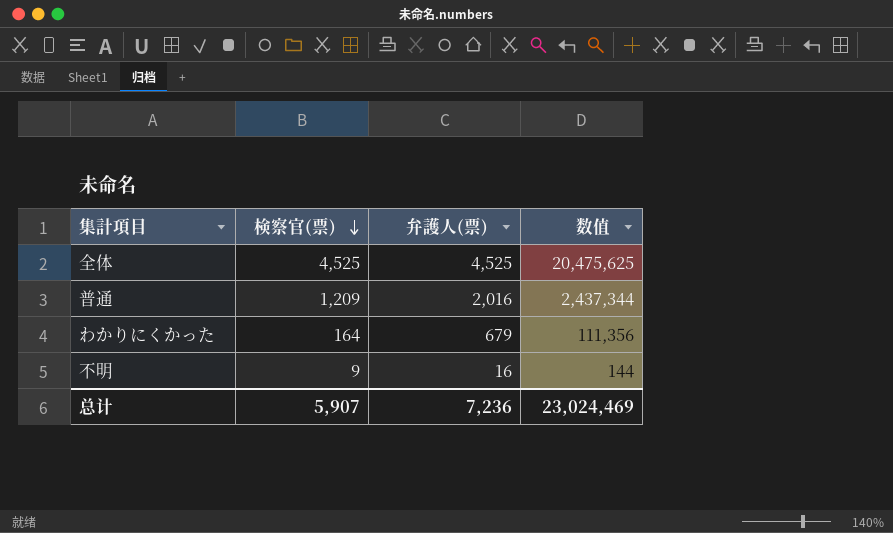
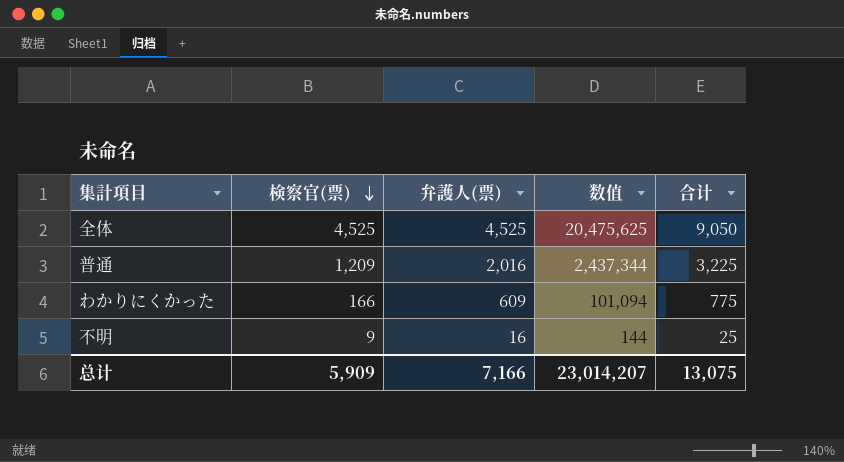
column 合计 | formula: none -> [検察官(票)] + [弁護人(票)]
わかりにくかった | 検察官(票): 164 -> 166
わかりにくかった | 弁護人(票): 679 -> 609
わかりにくかった | 数值: 111,356 -> 101,094
总计 | 検察官(票): 5,907 -> 5,909
总计 | 弁護人(票): 7,236 -> 7,166
总计 | 数值: 23,024,469 -> 23,014,207

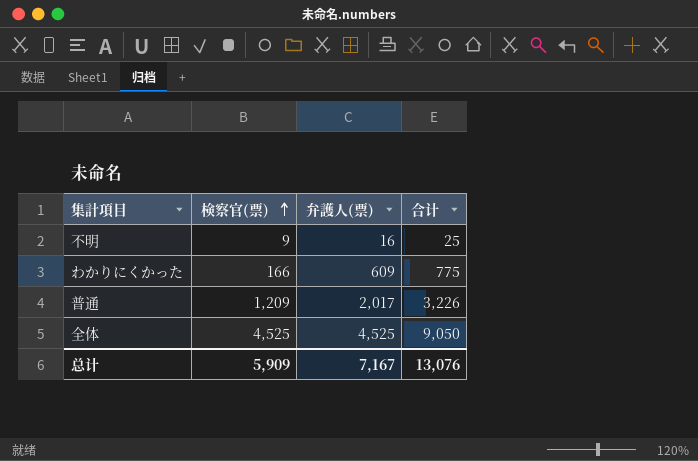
row order: 検察官(票) descending -> 検察官(票) ascending
column 数值 | formula: [検察官(票)] * [弁護人(票)] -> none
普通 | 弁護人(票): 2,016 -> 2,017
普通 | 合计: 3,225 -> 3,226
总计 | 弁護人(票): 7,166 -> 7,167
总计 | 合计: 13,075 -> 13,076

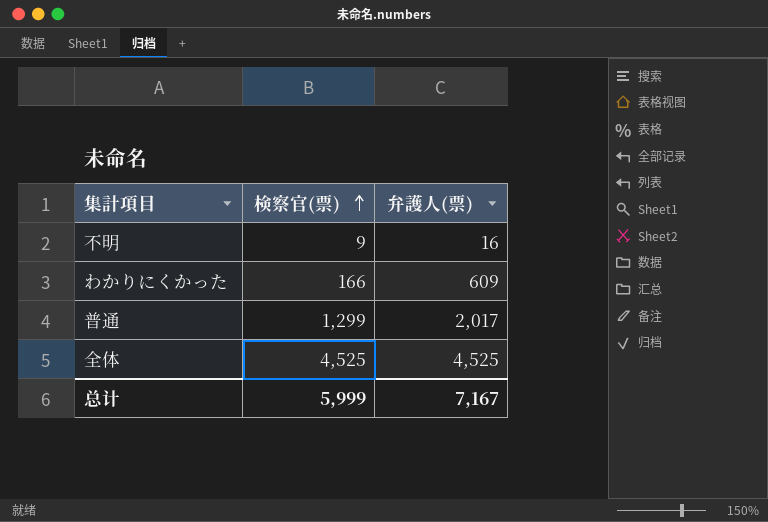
column 合计 | formula: [検察官(票)] + [弁護人(票)] -> none
普通 | 検察官(票): 1,209 -> 1,299
总计 | 検察官(票): 5,909 -> 5,999

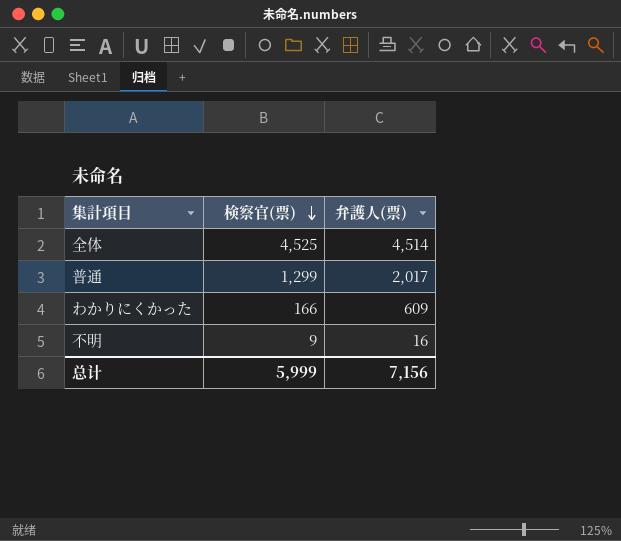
row order: 検察官(票) ascending -> 検察官(票) descending
全体 | 弁護人(票): 4,525 -> 4,514
总计 | 弁護人(票): 7,167 -> 7,156

